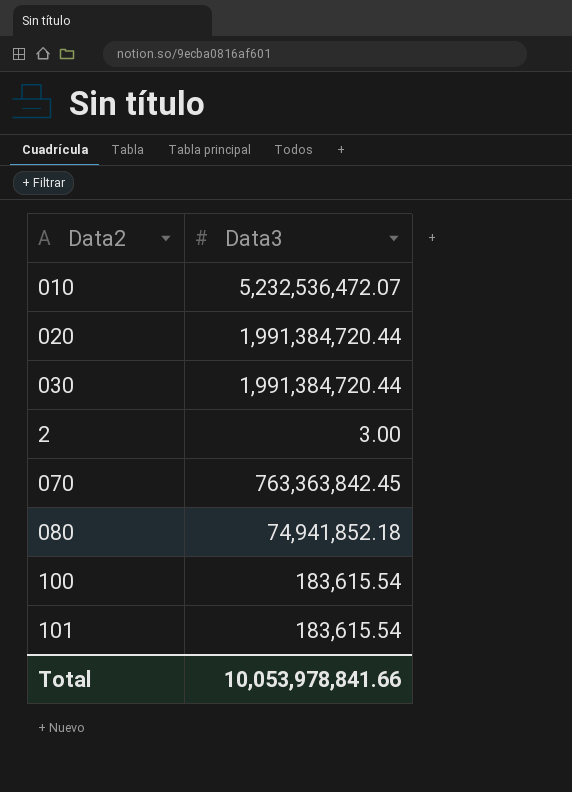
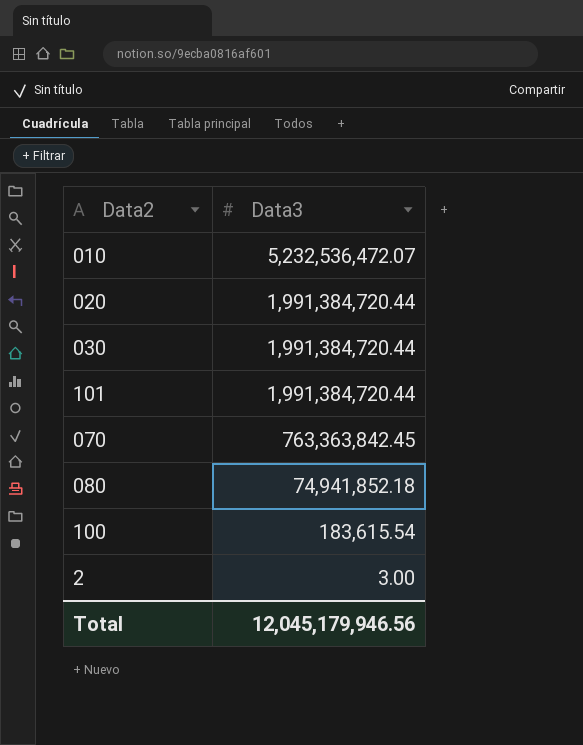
row order: none -> Data3 descending
101 | Data3: 183,615.54 -> 1,991,384,720.44
Total | Data3: 10,053,978,841.66 -> 12,045,179,946.56

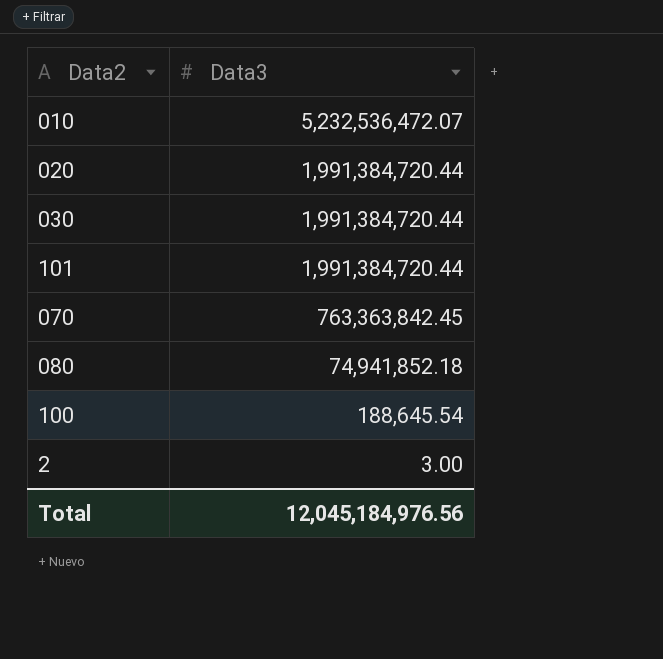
100 | Data3: 183,615.54 -> 188,645.54
Total | Data3: 12,045,179,946.56 -> 12,045,184,976.56

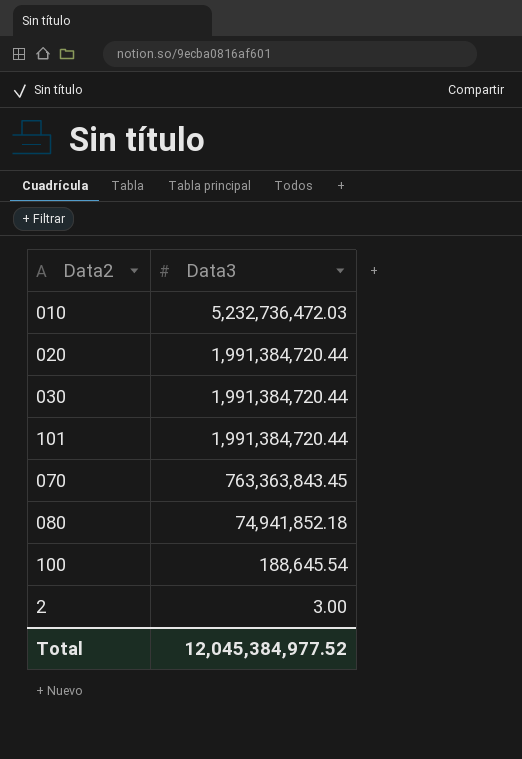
010 | Data3: 5,232,536,472.07 -> 5,232,736,472.03
070 | Data3: 763,363,842.45 -> 763,363,843.45
Total | Data3: 12,045,184,976.56 -> 12,045,384,977.52

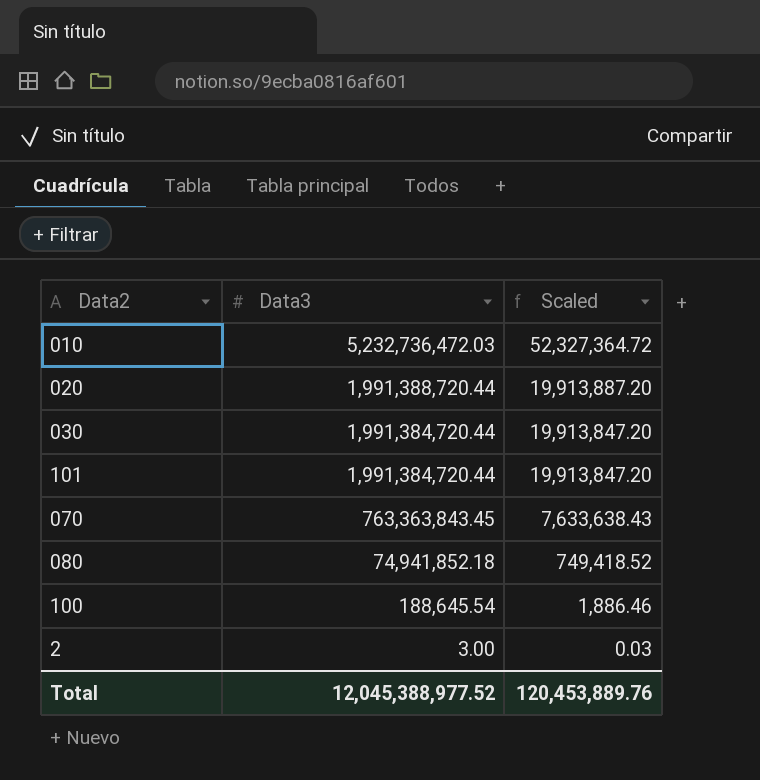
column Scaled | formula: none -> [Data3] * 0.01
020 | Data3: 1,991,384,720.44 -> 1,991,388,720.44
Total | Data3: 12,045,384,977.52 -> 12,045,388,977.52

